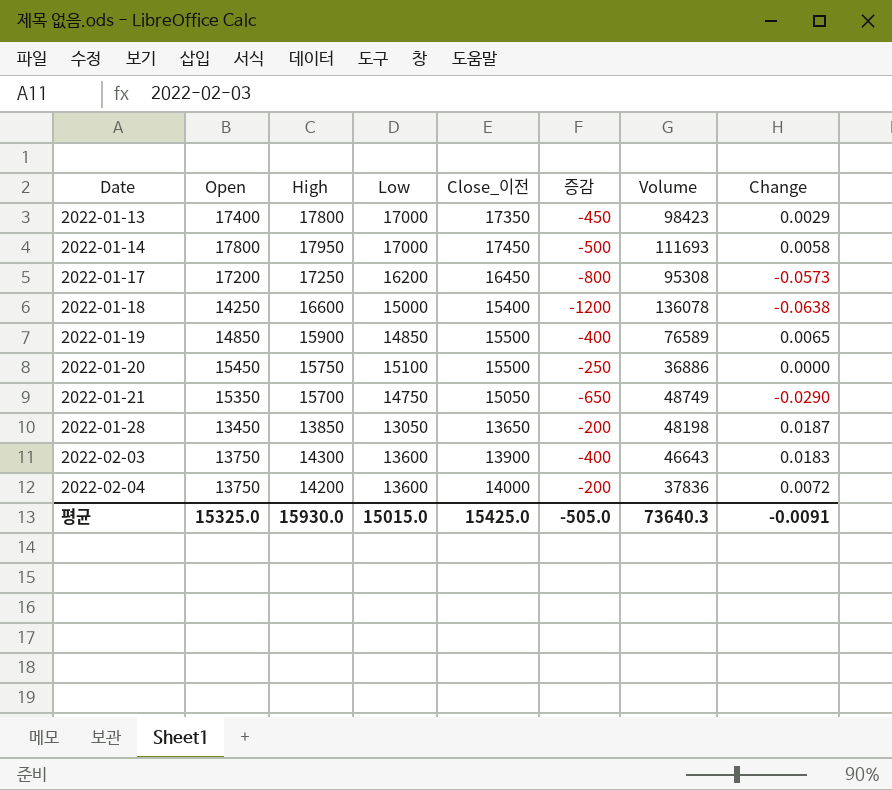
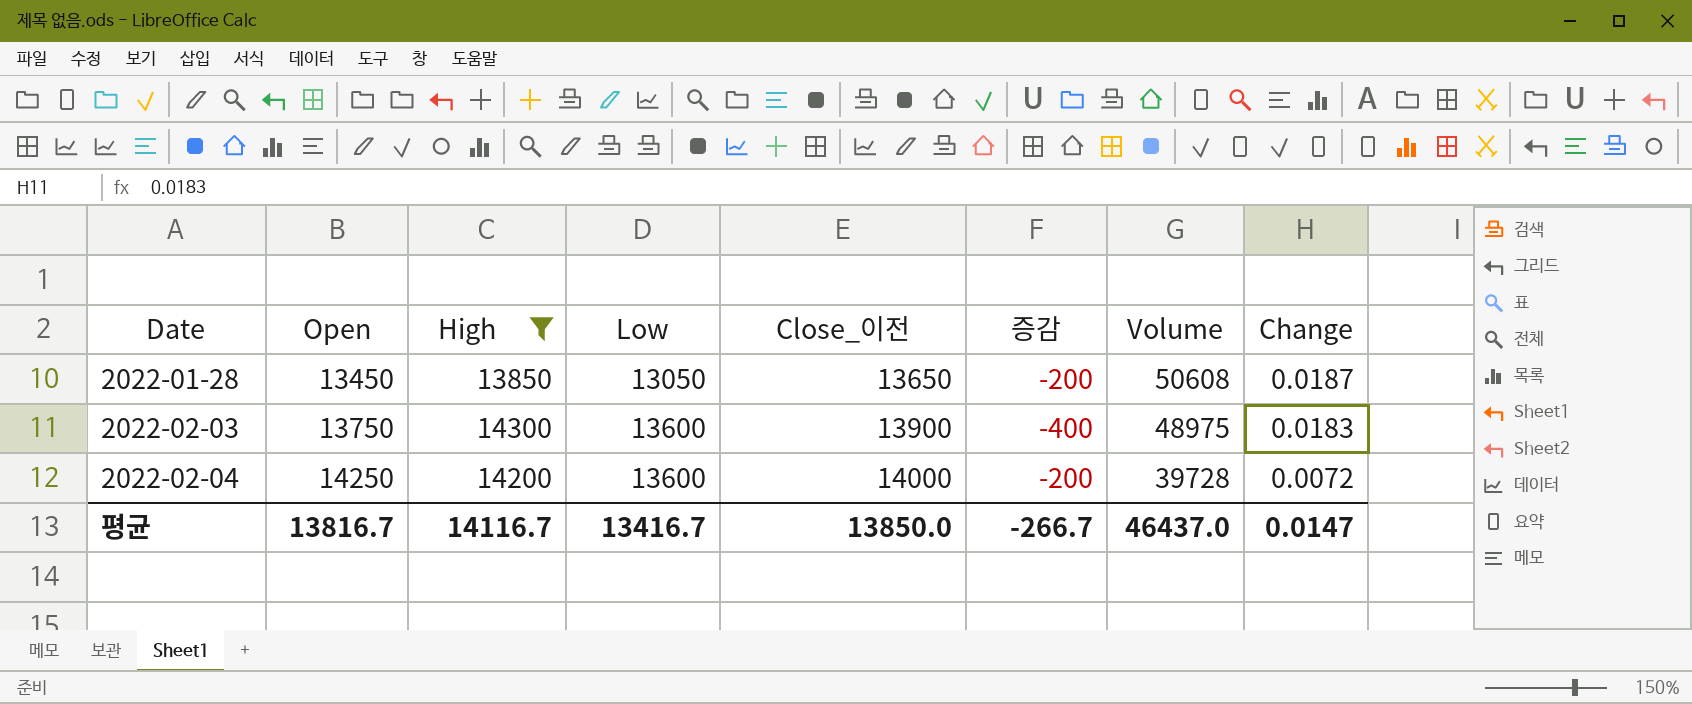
filter: none -> High <= 14300
2022-01-28 | Volume: 48198 -> 50608
2022-02-03 | Volume: 46643 -> 48975
2022-02-04 | Open: 13750 -> 14250
2022-02-04 | Volume: 37836 -> 39728
평균 | Open: 15325.0 -> 13816.7
평균 | High: 15930.0 -> 14116.7
평균 | Low: 15015.0 -> 13416.7
평균 | Close_이전: 15425.0 -> 13850.0
평균 | 증감: -505.0 -> -266.7
평균 | Volume: 73640.3 -> 46437.0
평균 | Change: -0.0091 -> 0.0147

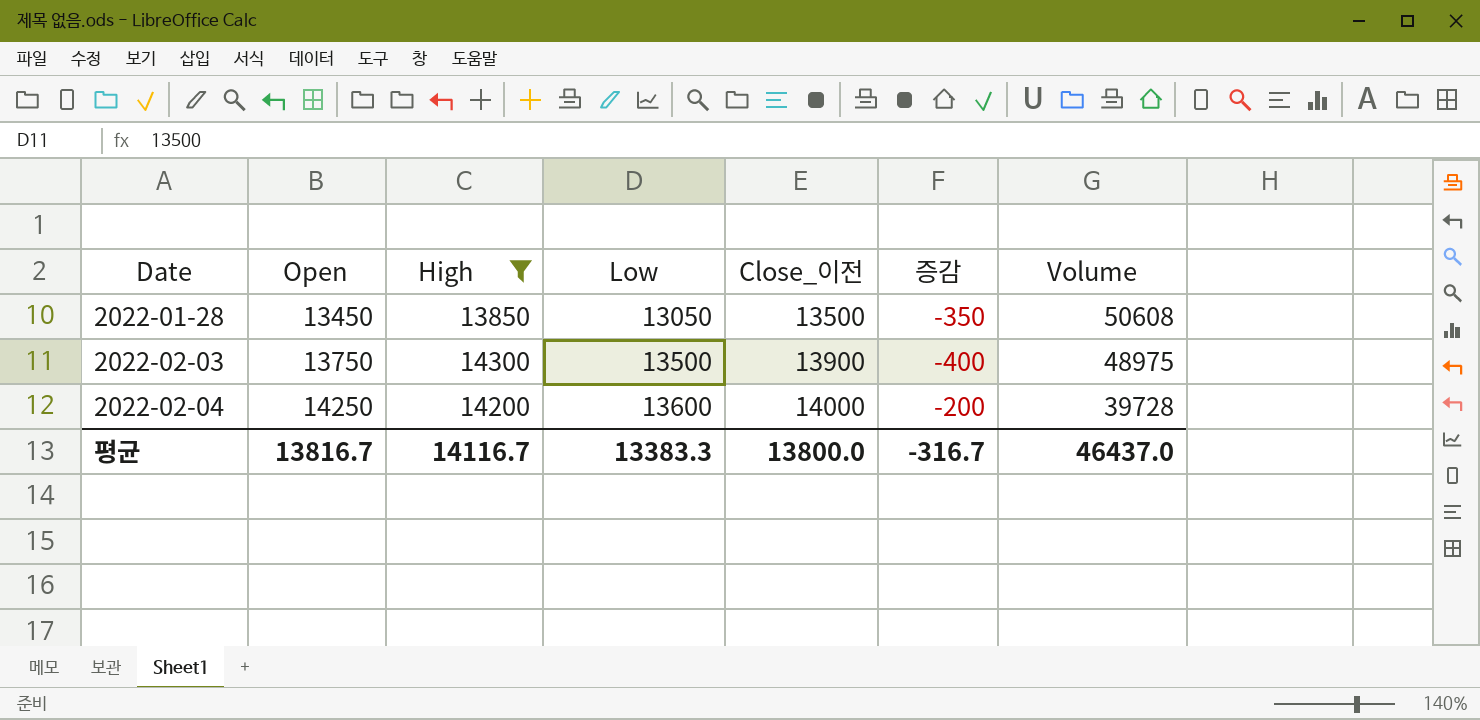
column Change | position: 8 -> none
2022-01-28 | Close_이전: 13650 -> 13500
2022-01-28 | 증감: -200 -> -350
2022-02-03 | Low: 13600 -> 13500
평균 | Low: 13416.7 -> 13383.3
평균 | Close_이전: 13850.0 -> 13800.0
평균 | 증감: -266.7 -> -316.7

